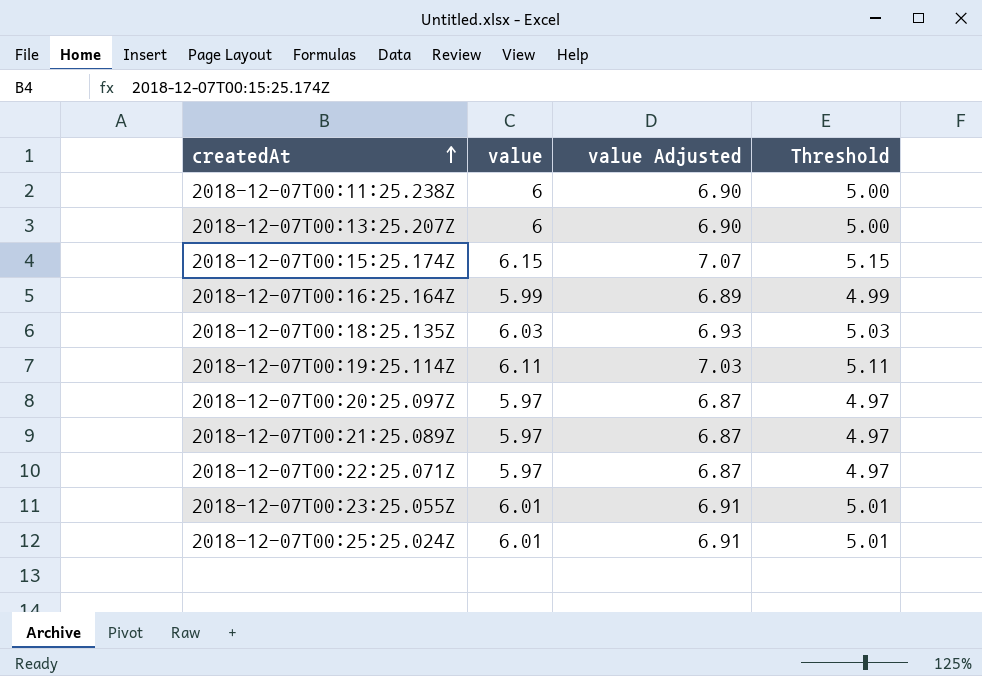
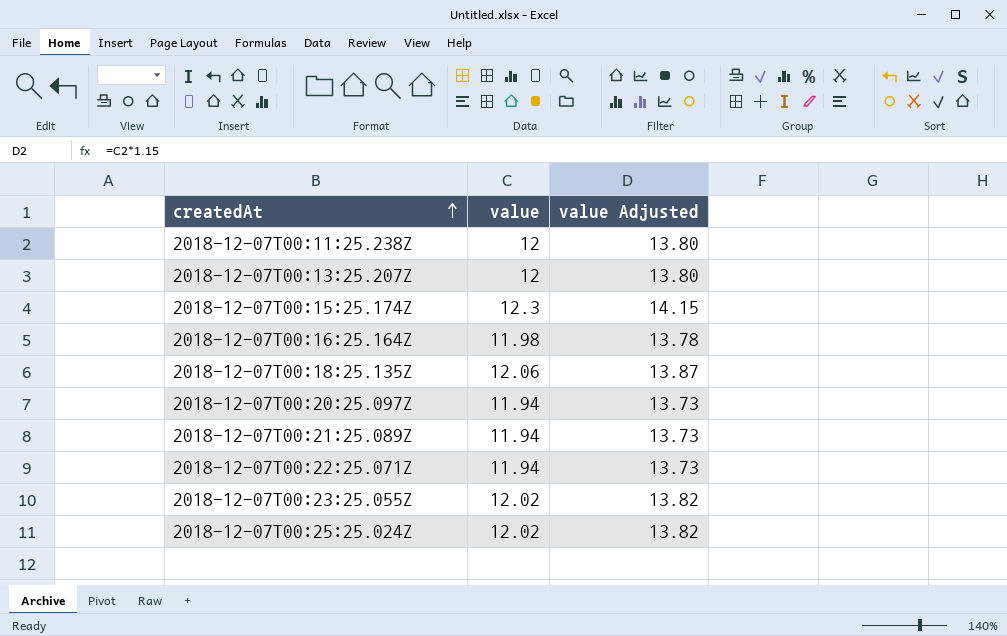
column Threshold | formula: [value] - 1 -> none
row 2018-12-07T00:19:25.114Z: 6.11 | 7.03 | 5.11 -> none
2018-12-07T00:11:25.238Z | value: 6 -> 12
2018-12-07T00:11:25.238Z | value Adjusted: 6.90 -> 13.80
2018-12-07T00:13:25.207Z | value: 6 -> 12
2018-12-07T00:13:25.207Z | value Adjusted: 6.90 -> 13.80
2018-12-07T00:15:25.174Z | value: 6.15 -> 12.3
2018-12-07T00:15:25.174Z | value Adjusted: 7.07 -> 14.15
2018-12-07T00:16:25.164Z | value: 5.99 -> 11.98
2018-12-07T00:16:25.164Z | value Adjusted: 6.89 -> 13.78
2018-12-07T00:18:25.135Z | value: 6.03 -> 12.06
2018-12-07T00:18:25.135Z | value Adjusted: 6.93 -> 13.87
2018-12-07T00:20:25.097Z | value: 5.97 -> 11.94
2018-12-07T00:20:25.097Z | value Adjusted: 6.87 -> 13.73
2018-12-07T00:21:25.089Z | value: 5.97 -> 11.94
2018-12-07T00:21:25.089Z | value Adjusted: 6.87 -> 13.73
2018-12-07T00:22:25.071Z | value: 5.97 -> 11.94
2018-12-07T00:22:25.071Z | value Adjusted: 6.87 -> 13.73
2018-12-07T00:23:25.055Z | value: 6.01 -> 12.02
2018-12-07T00:23:25.055Z | value Adjusted: 6.91 -> 13.82
2018-12-07T00:25:25.024Z | value: 6.01 -> 12.02
2018-12-07T00:25:25.024Z | value Adjusted: 6.91 -> 13.82

